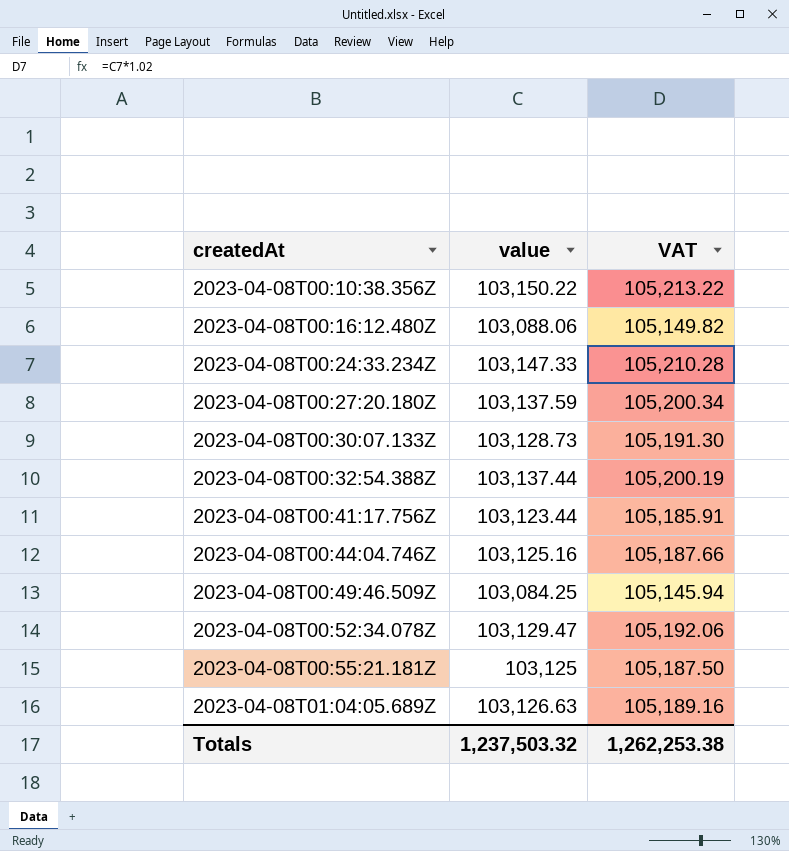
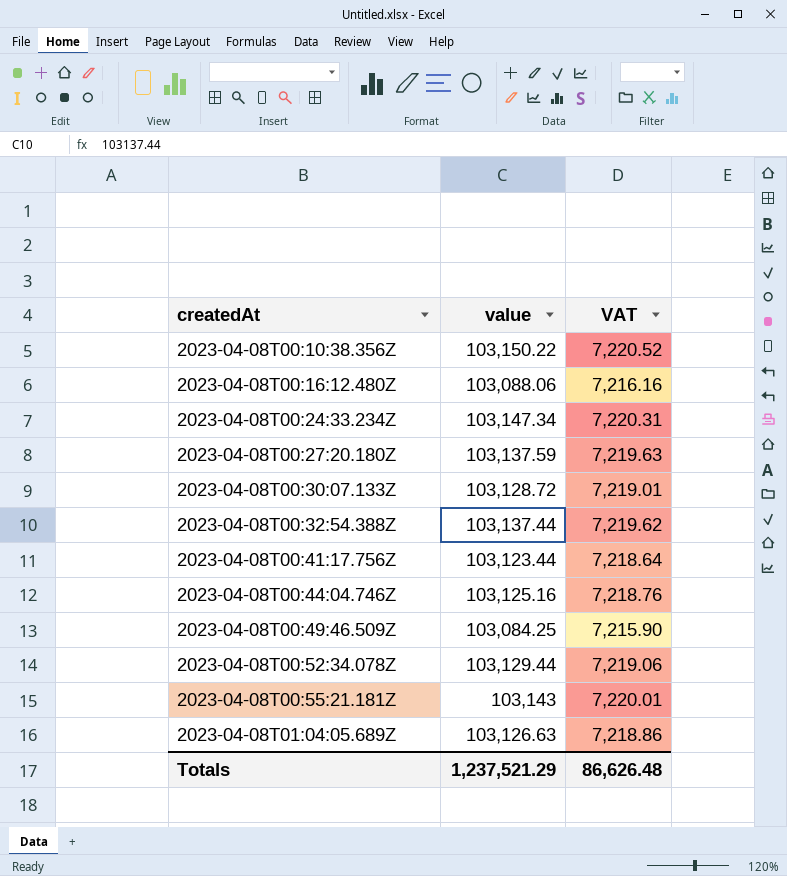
column VAT | formula: [value] * 1.02 -> [value] * 0.07
2023-04-08T00:24:33.234Z | value: 103,147.33 -> 103,147.34
2023-04-08T00:30:07.133Z | value: 103,128.73 -> 103,128.72
2023-04-08T00:52:34.078Z | value: 103,129.47 -> 103,129.44
2023-04-08T00:55:21.181Z | value: 103,125 -> 103,143
Totals | value: 1,237,503.32 -> 1,237,521.29
Totals | VAT: 1,262,253.38 -> 86,626.48

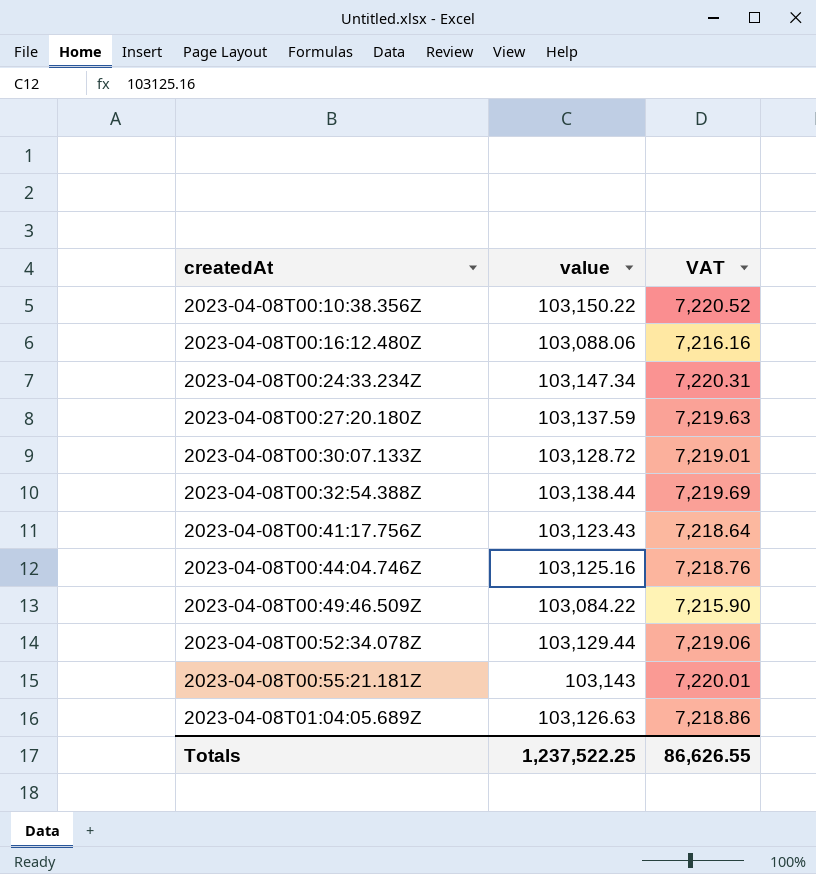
2023-04-08T00:32:54.388Z | value: 103,137.44 -> 103,138.44
2023-04-08T00:32:54.388Z | VAT: 7,219.62 -> 7,219.69
2023-04-08T00:41:17.756Z | value: 103,123.44 -> 103,123.43
2023-04-08T00:49:46.509Z | value: 103,084.25 -> 103,084.22
Totals | value: 1,237,521.29 -> 1,237,522.25
Totals | VAT: 86,626.48 -> 86,626.55

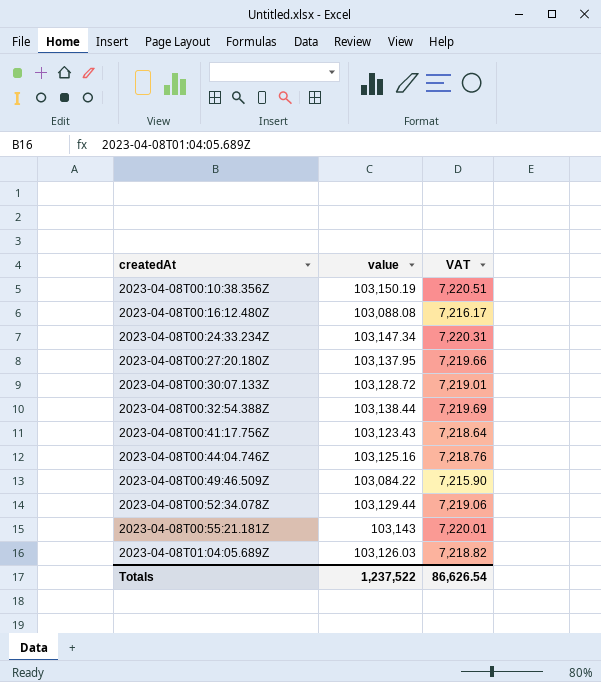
2023-04-08T00:10:38.356Z | value: 103,150.22 -> 103,150.19
2023-04-08T00:10:38.356Z | VAT: 7,220.52 -> 7,220.51
2023-04-08T00:16:12.480Z | value: 103,088.06 -> 103,088.08
2023-04-08T00:16:12.480Z | VAT: 7,216.16 -> 7,216.17
2023-04-08T00:27:20.180Z | value: 103,137.59 -> 103,137.95
2023-04-08T00:27:20.180Z | VAT: 7,219.63 -> 7,219.66
2023-04-08T01:04:05.689Z | value: 103,126.63 -> 103,126.03
2023-04-08T01:04:05.689Z | VAT: 7,218.86 -> 7,218.82
Totals | value: 1,237,522.25 -> 1,237,522
Totals | VAT: 86,626.55 -> 86,626.54

